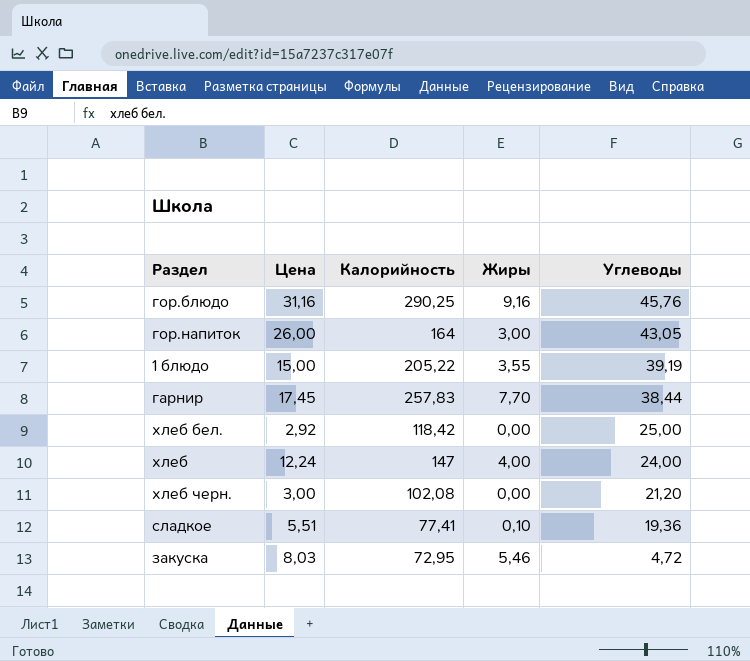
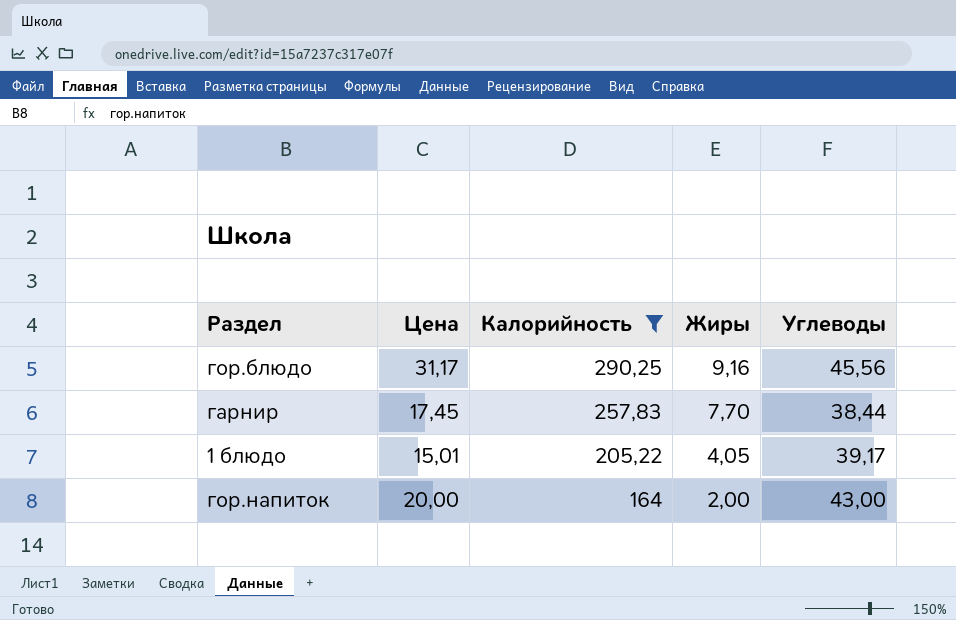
filter: none -> Калорийность >= 164
row order: Углеводы descending -> Калорийность descending
гор.блюдо | Цена: 31,16 -> 31,17
гор.блюдо | Углеводы: 45,76 -> 45,56
1 блюдо | Цена: 15,00 -> 15,01
1 блюдо | Жиры: 3,55 -> 4,05
1 блюдо | Углеводы: 39,19 -> 39,17
гор.напиток | Цена: 26,00 -> 20,00
гор.напиток | Жиры: 3,00 -> 2,00
гор.напиток | Углеводы: 43,05 -> 43,00

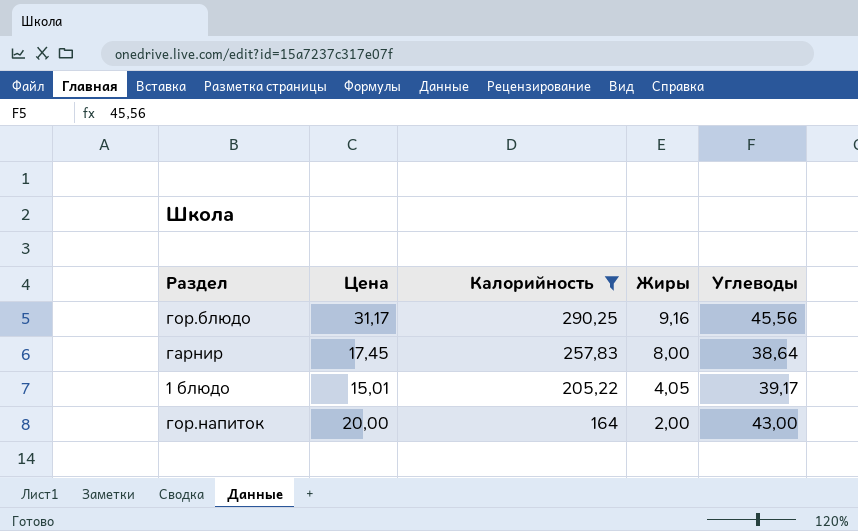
гарнир | Жиры: 7,70 -> 8,00
гарнир | Углеводы: 38,44 -> 38,64

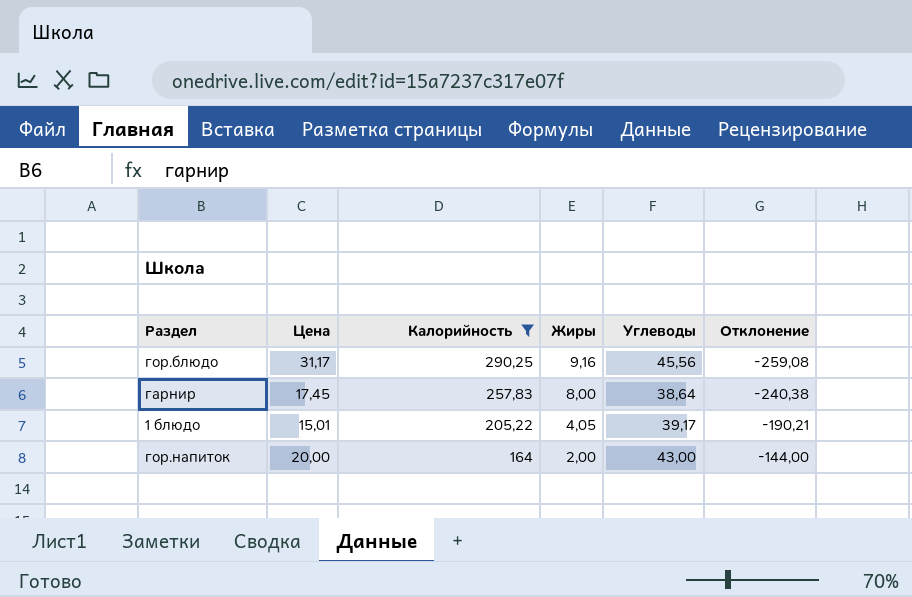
column Отклонение | formula: none -> [Цена] - [Калорийность]

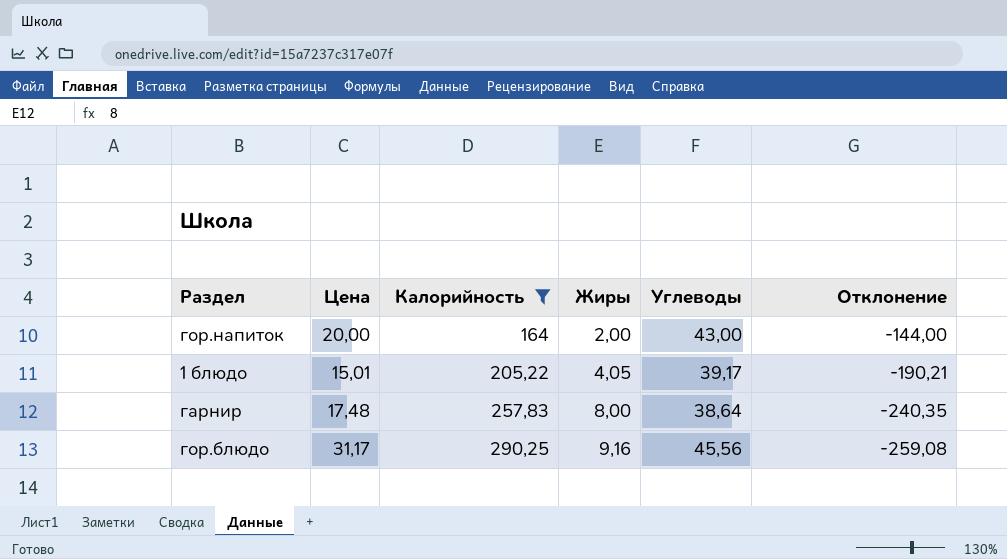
row order: Калорийность descending -> Калорийность ascending
гарнир | Цена: 17,45 -> 17,48
гарнир | Отклонение: -240,38 -> -240,35

